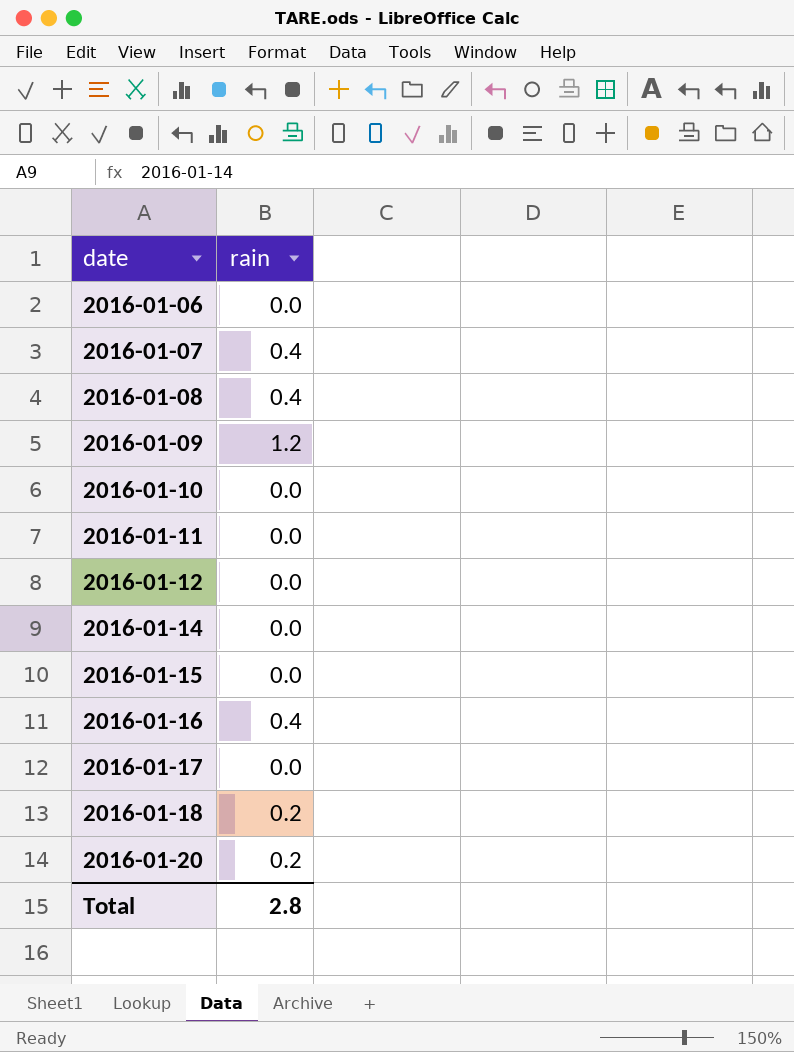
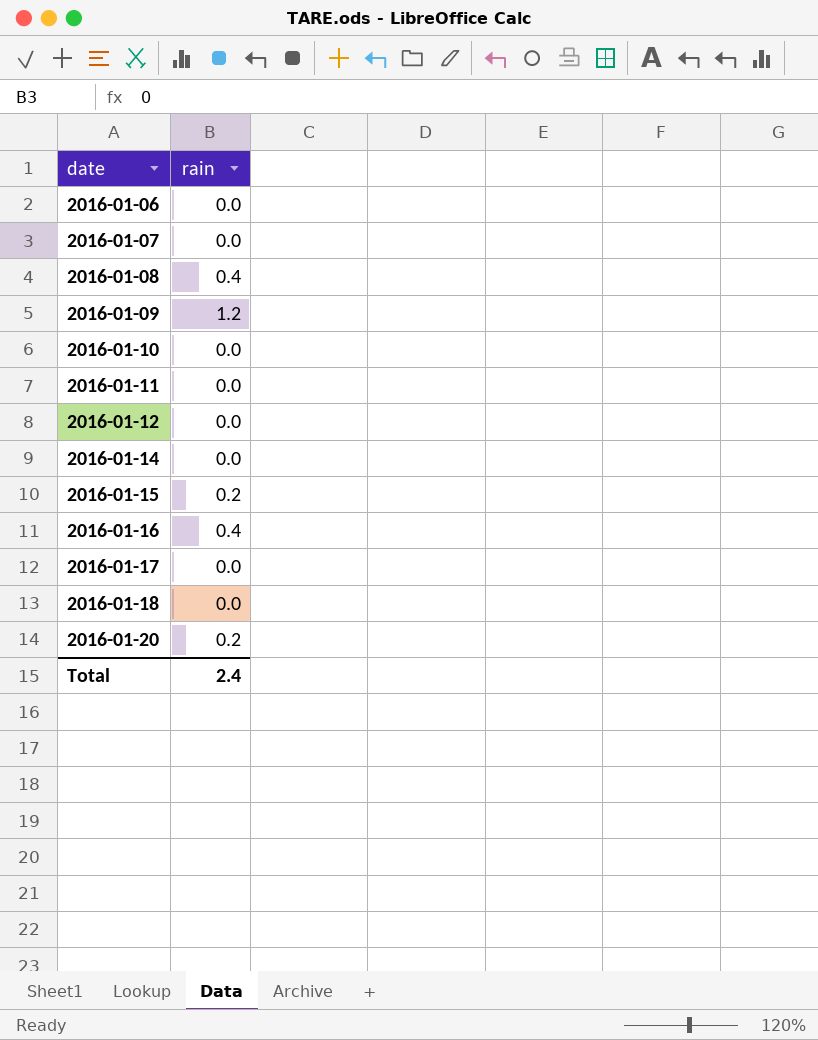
2016-01-07 | rain: 0.4 -> 0.0
2016-01-15 | rain: 0.0 -> 0.2
2016-01-18 | rain: 0.2 -> 0.0
Total | rain: 2.8 -> 2.4

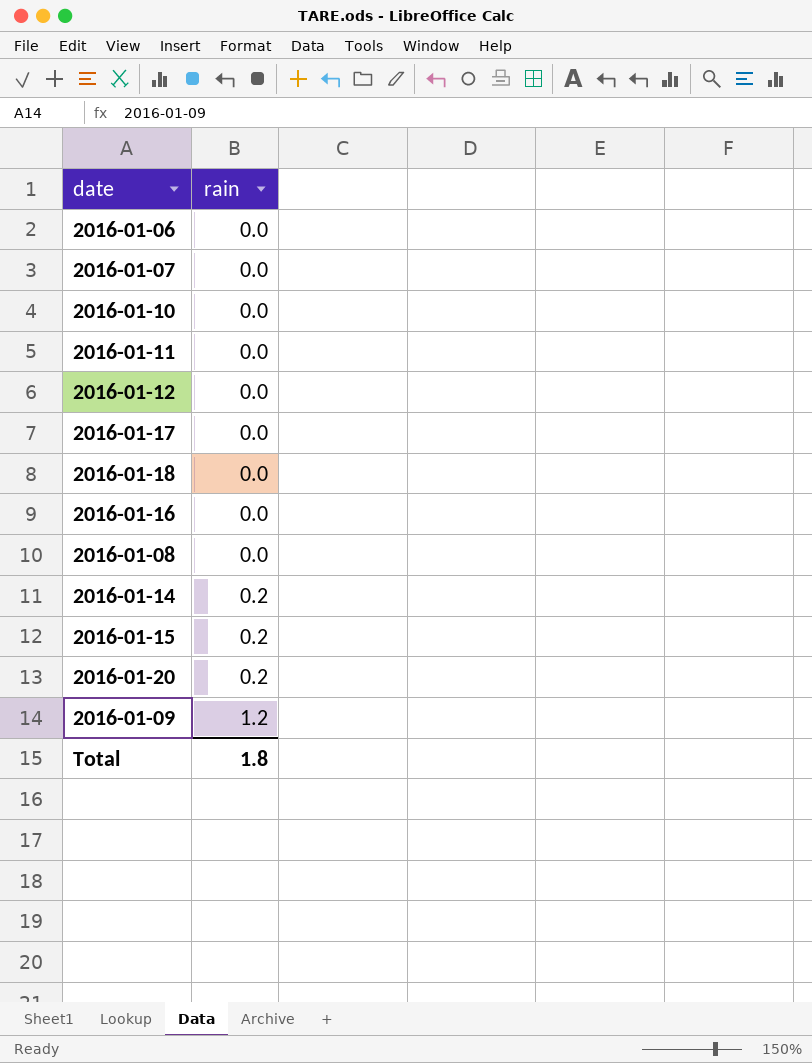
row order: date ascending -> rain ascending
2016-01-16 | rain: 0.4 -> 0.0
2016-01-08 | rain: 0.4 -> 0.0
2016-01-14 | rain: 0.0 -> 0.2
Total | rain: 2.4 -> 1.8

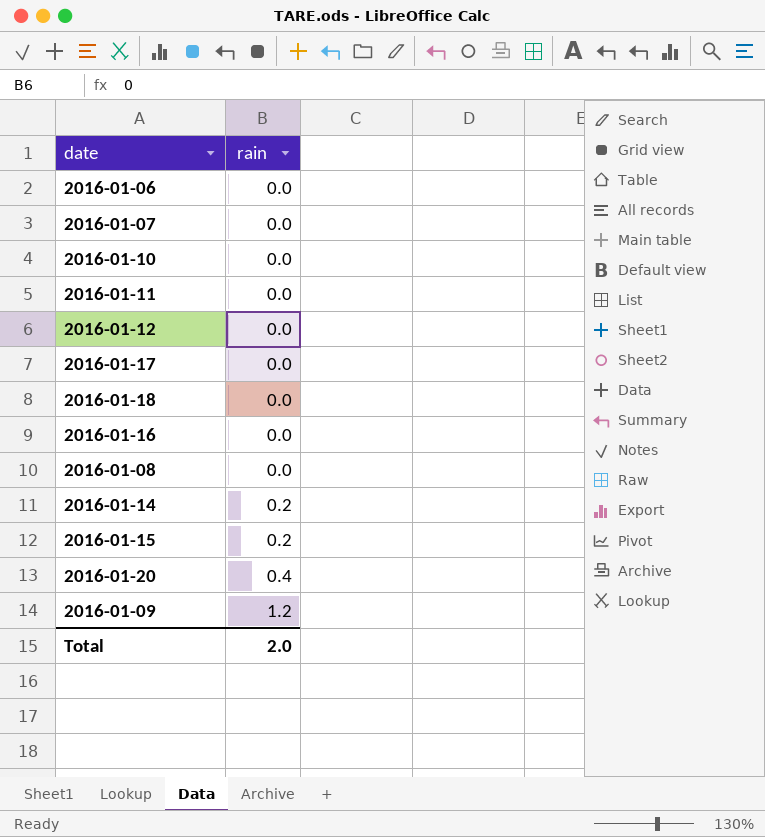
2016-01-20 | rain: 0.2 -> 0.4
Total | rain: 1.8 -> 2.0

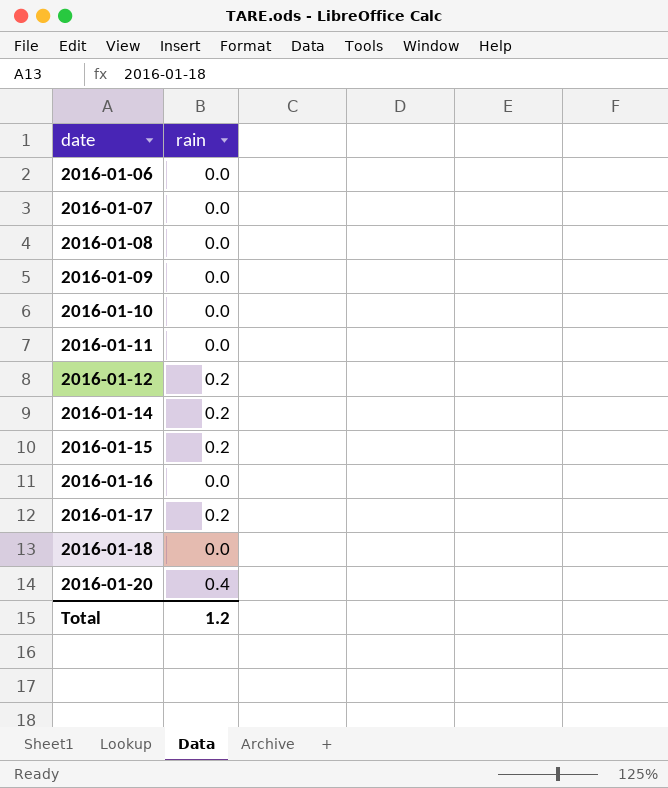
row order: rain ascending -> date ascending
2016-01-09 | rain: 1.2 -> 0.0
2016-01-12 | rain: 0.0 -> 0.2
2016-01-17 | rain: 0.0 -> 0.2
Total | rain: 2.0 -> 1.2

